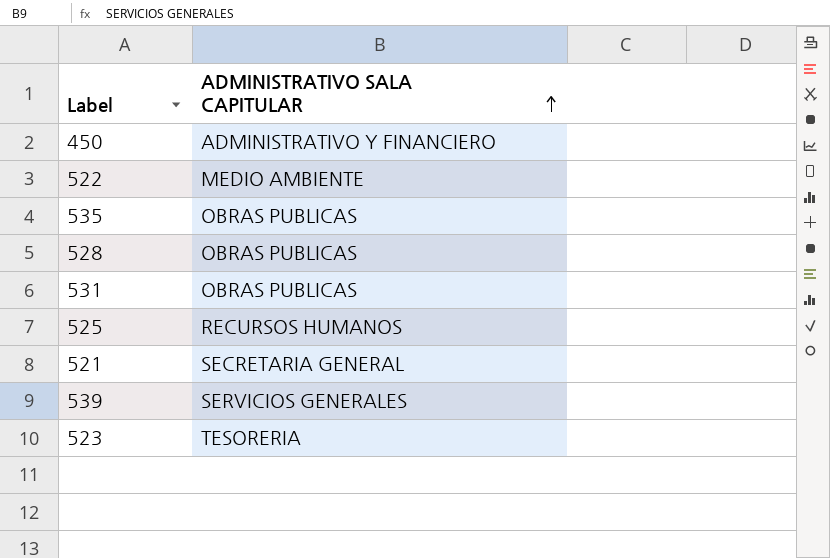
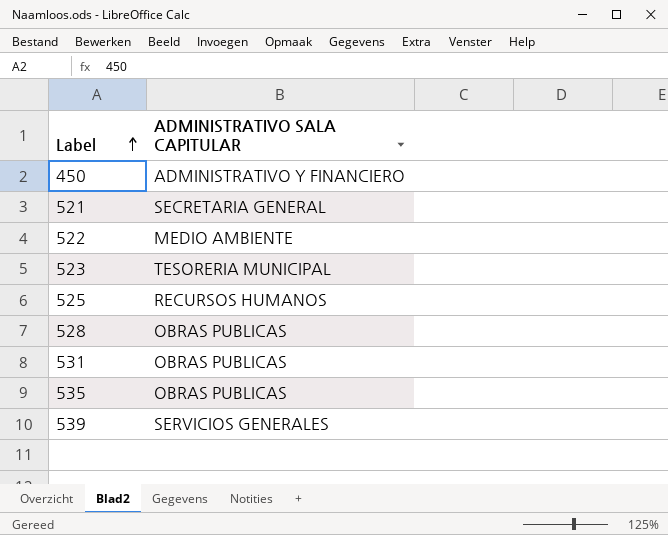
row order: ADMINISTRATIVO SALA CAPITULAR ascending -> Label ascending
523 | ADMINISTRATIVO SALA CAPITULAR: TESORERIA -> TESORERIA MUNICIPAL

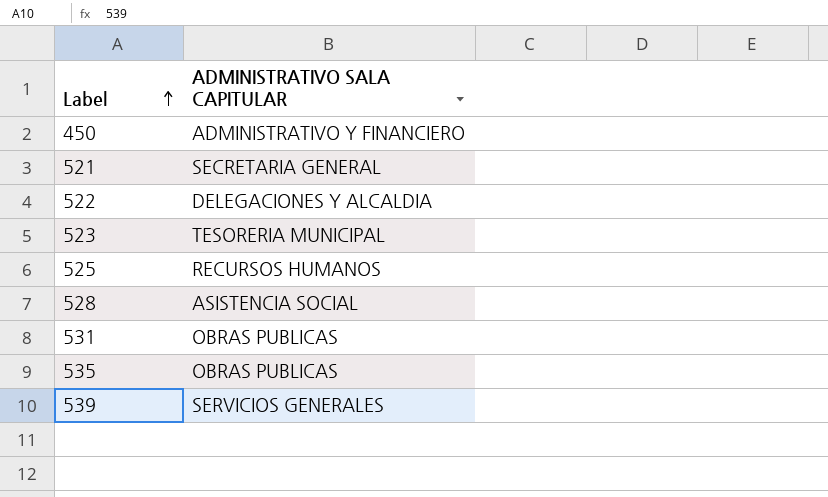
522 | ADMINISTRATIVO SALA CAPITULAR: MEDIO AMBIENTE -> DELEGACIONES Y ALCALDIA
528 | ADMINISTRATIVO SALA CAPITULAR: OBRAS PUBLICAS -> ASISTENCIA SOCIAL

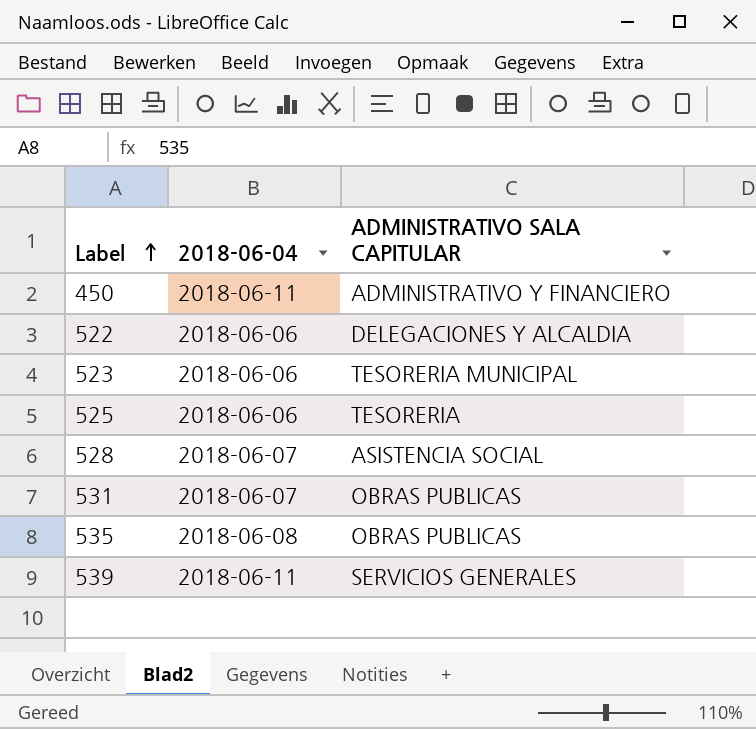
column 2018-06-04 | position: none -> 2
row 521: SECRETARIA GENERAL -> none
525 | ADMINISTRATIVO SALA CAPITULAR: RECURSOS HUMANOS -> TESORERIA

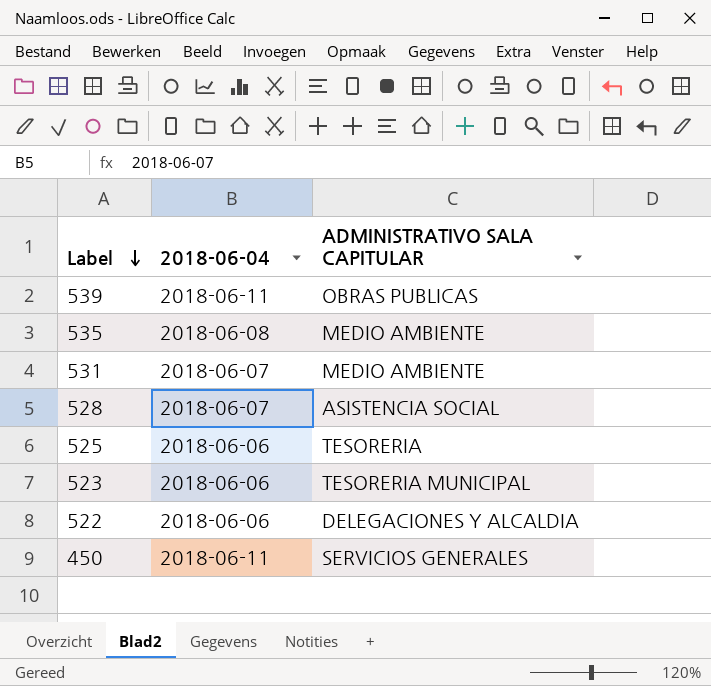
row order: Label ascending -> Label descending
539 | ADMINISTRATIVO SALA CAPITULAR: SERVICIOS GENERALES -> OBRAS PUBLICAS
535 | ADMINISTRATIVO SALA CAPITULAR: OBRAS PUBLICAS -> MEDIO AMBIENTE
531 | ADMINISTRATIVO SALA CAPITULAR: OBRAS PUBLICAS -> MEDIO AMBIENTE
450 | ADMINISTRATIVO SALA CAPITULAR: ADMINISTRATIVO Y FINANCIERO -> SERVICIOS GENERALES

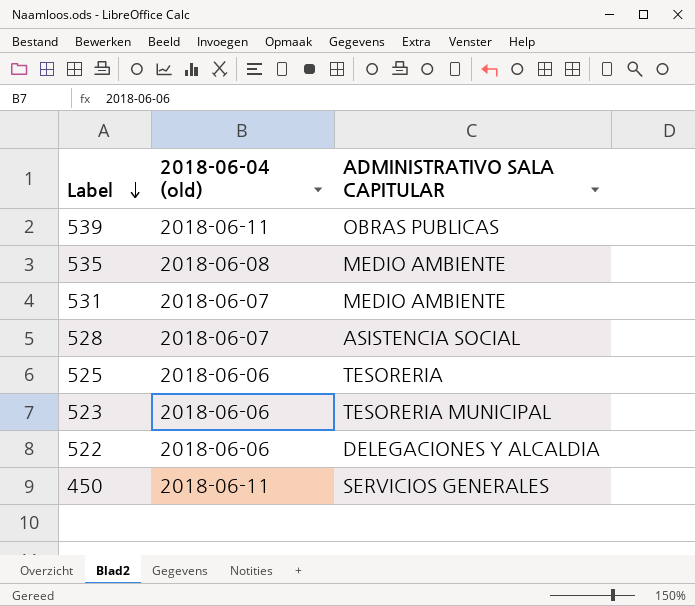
column name: 2018-06-04 -> 2018-06-04 (old)

